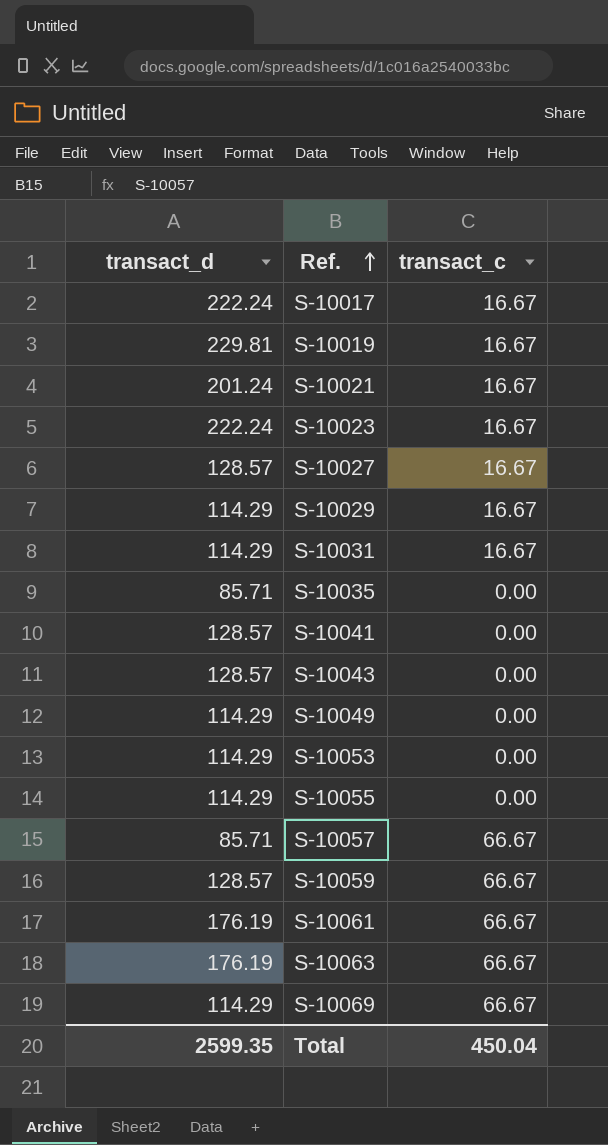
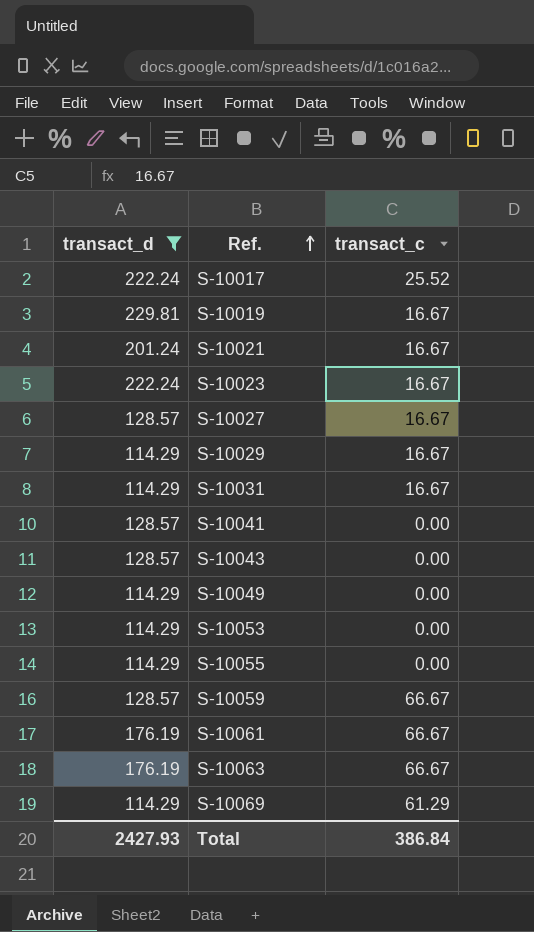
filter: none -> transact_d != 85.71
S-10017 | transact_c: 16.67 -> 25.52
S-10069 | transact_c: 66.67 -> 61.29
Total | transact_d: 2599.35 -> 2427.93
Total | transact_c: 450.04 -> 386.84

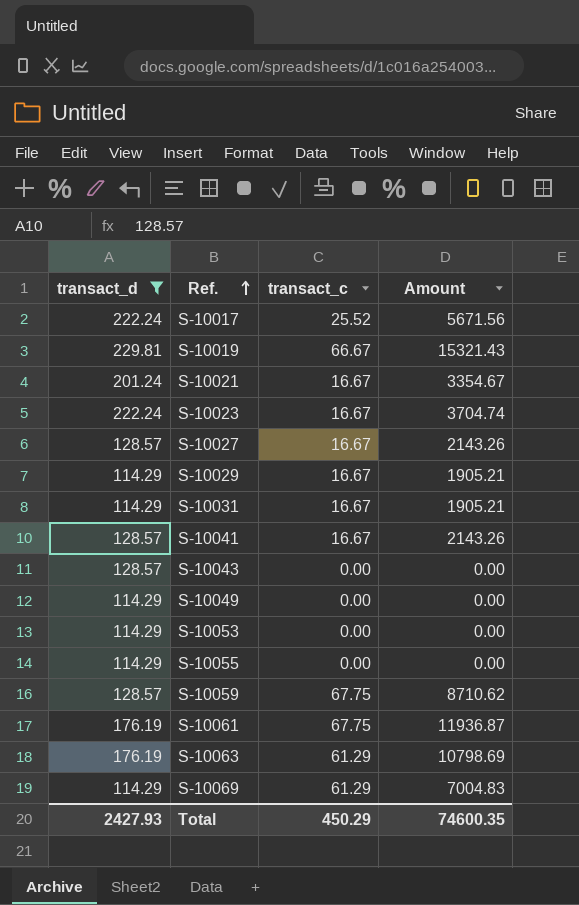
column Amount | formula: none -> [transact_d] * [transact_c]
S-10019 | transact_c: 16.67 -> 66.67
S-10041 | transact_c: 0.00 -> 16.67
S-10059 | transact_c: 66.67 -> 67.75
S-10061 | transact_c: 66.67 -> 67.75
S-10063 | transact_c: 66.67 -> 61.29
Total | transact_c: 386.84 -> 450.29

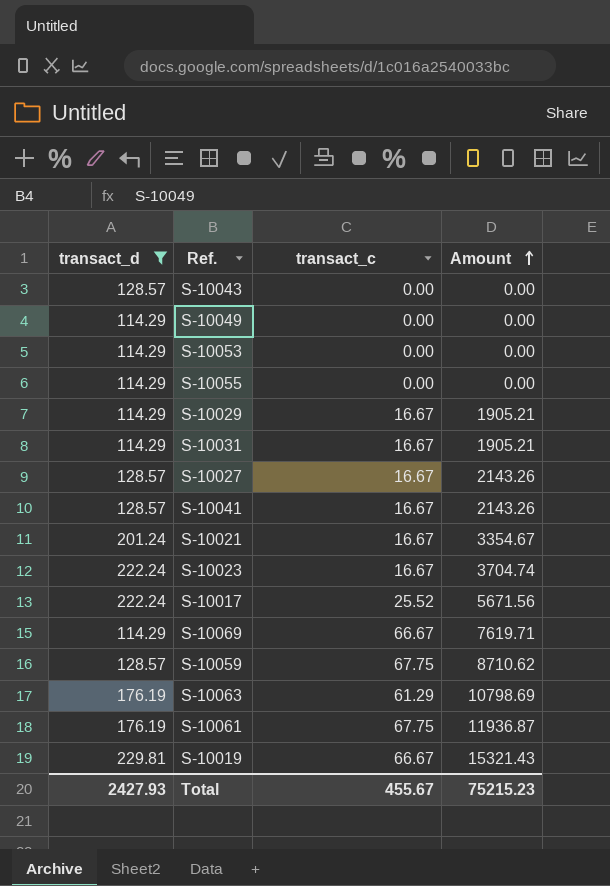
row order: Ref. ascending -> Amount ascending
S-10069 | transact_c: 61.29 -> 66.67
S-10069 | Amount: 7004.83 -> 7619.71
Total | transact_c: 450.29 -> 455.67
Total | Amount: 74600.35 -> 75215.23

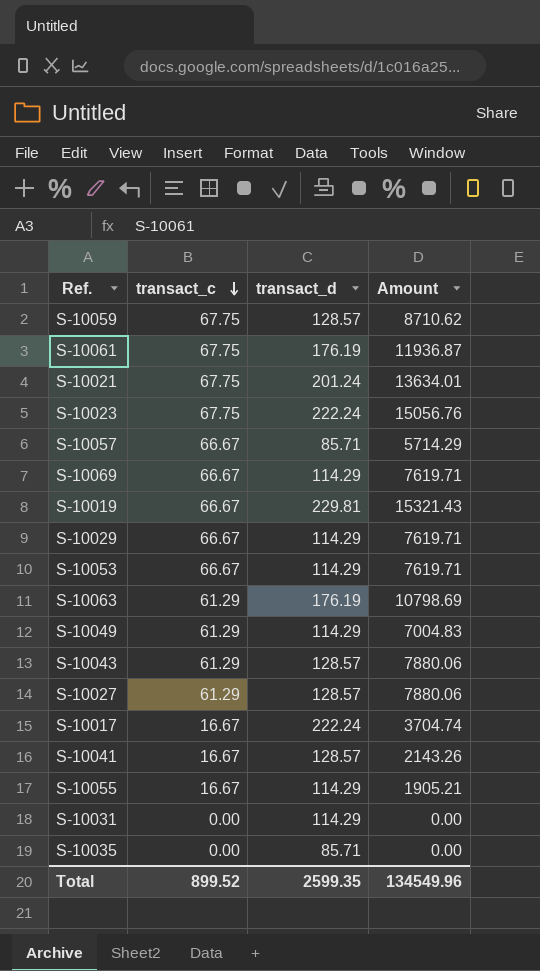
filter: transact_d != 85.71 -> none
row order: Amount ascending -> transact_c descending
column transact_d | position: 1 -> 3
S-10021 | transact_c: 16.67 -> 67.75
S-10021 | Amount: 3354.67 -> 13634.01
S-10023 | transact_c: 16.67 -> 67.75
S-10023 | Amount: 3704.74 -> 15056.76
S-10029 | transact_c: 16.67 -> 66.67
S-10029 | Amount: 1905.21 -> 7619.71
S-10053 | transact_c: 0.00 -> 66.67
S-10053 | Amount: 0.00 -> 7619.71
S-10049 | transact_c: 0.00 -> 61.29
S-10049 | Amount: 0.00 -> 7004.83
S-10043 | transact_c: 0.00 -> 61.29
S-10043 | Amount: 0.00 -> 7880.06
S-10027 | transact_c: 16.67 -> 61.29
S-10027 | Amount: 2143.26 -> 7880.06
S-10017 | transact_c: 25.52 -> 16.67
S-10017 | Amount: 5671.56 -> 3704.74
S-10055 | transact_c: 0.00 -> 16.67
S-10055 | Amount: 0.00 -> 1905.21
S-10031 | transact_c: 16.67 -> 0.00
S-10031 | Amount: 1905.21 -> 0.00
Total | transact_c: 455.67 -> 899.52
Total | transact_d: 2427.93 -> 2599.35
Total | Amount: 75215.23 -> 134549.96

